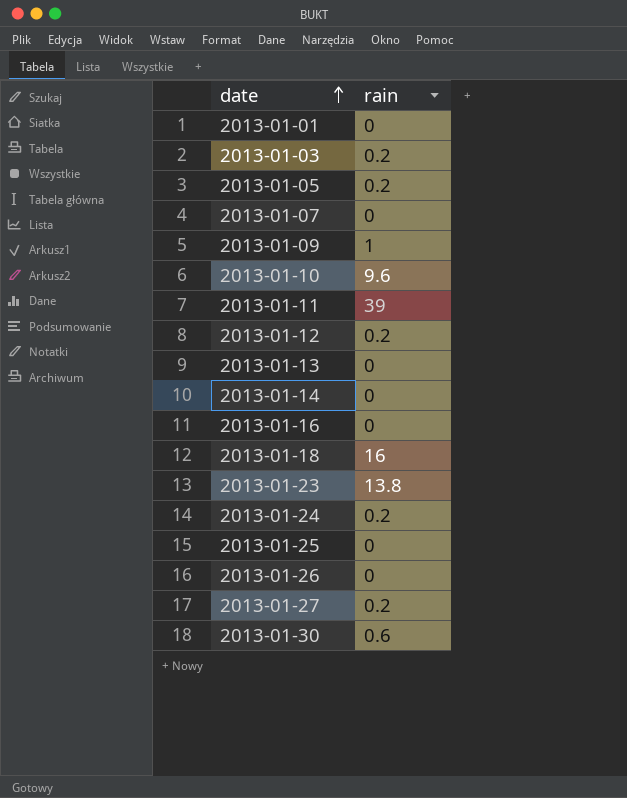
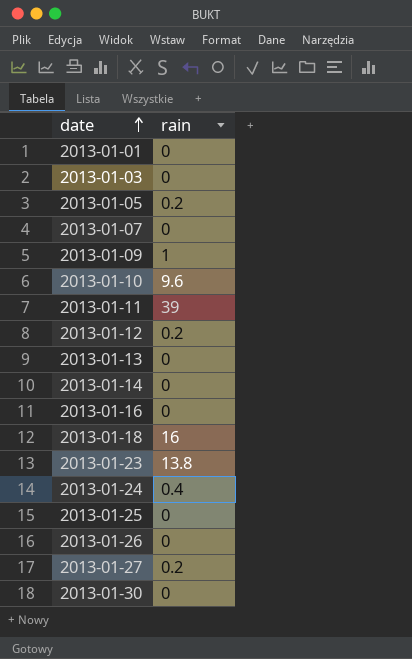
2013-01-03 | rain: 0.2 -> 0
2013-01-24 | rain: 0.2 -> 0.4
2013-01-30 | rain: 0.6 -> 0

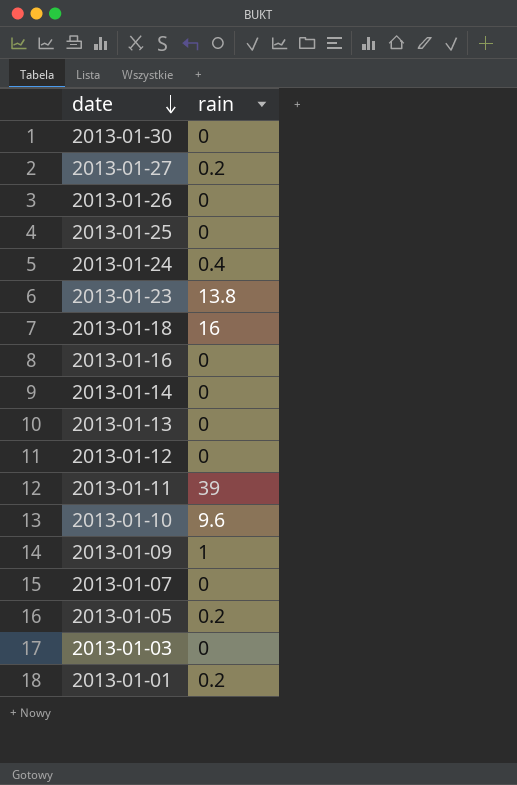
row order: date ascending -> date descending
2013-01-12 | rain: 0.2 -> 0
2013-01-01 | rain: 0 -> 0.2

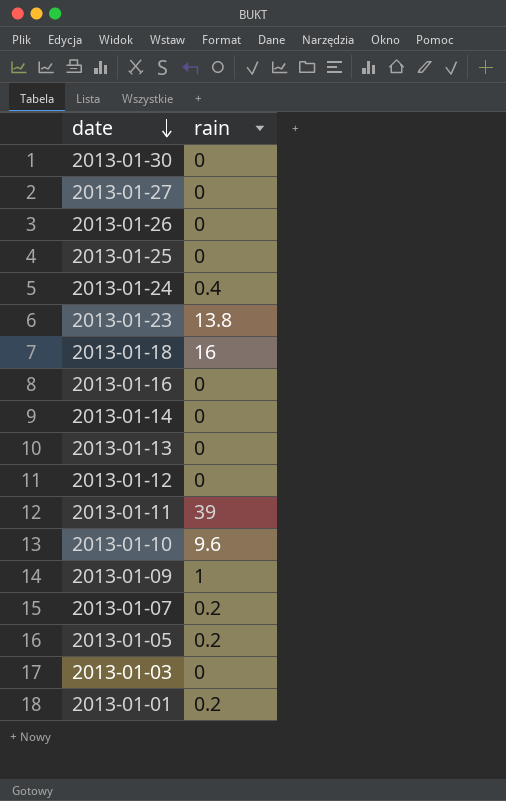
2013-01-27 | rain: 0.2 -> 0
2013-01-07 | rain: 0 -> 0.2

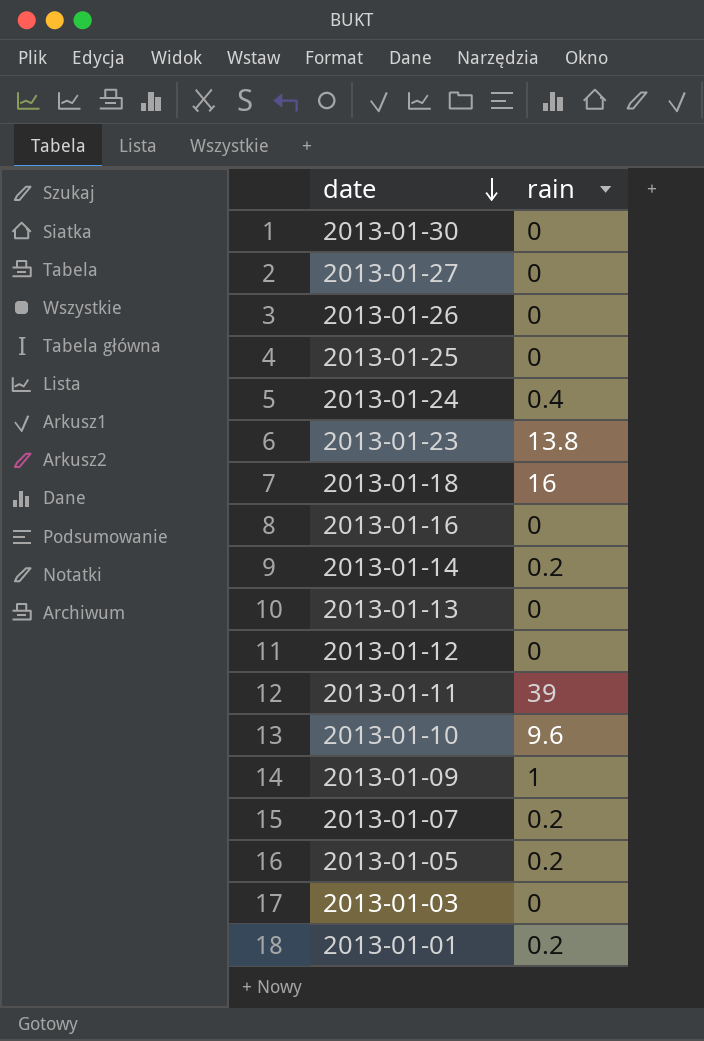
2013-01-14 | rain: 0 -> 0.2

